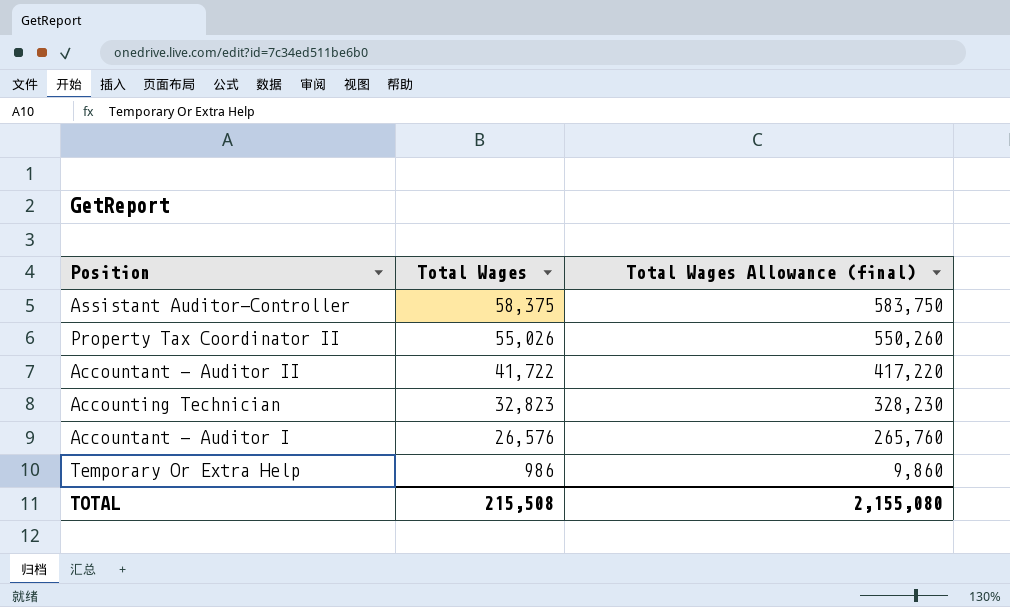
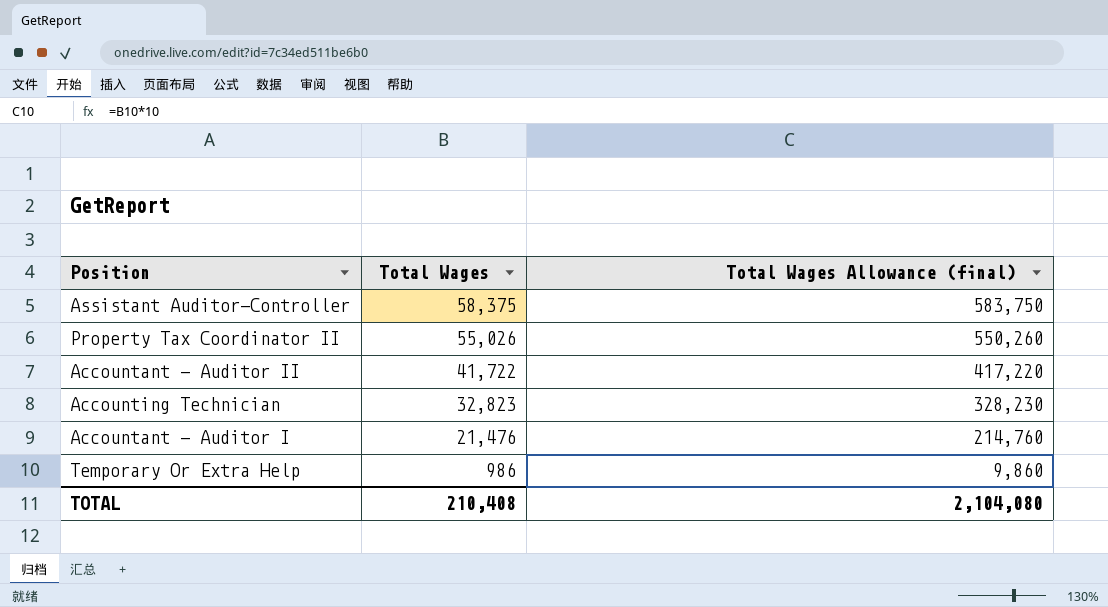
Accountant - Auditor I | Total Wages: 26,576 -> 21,476
Accountant - Auditor I | Total Wages Allowance (final): 265,760 -> 214,760
TOTAL | Total Wages: 215,508 -> 210,408
TOTAL | Total Wages Allowance (final): 2,155,080 -> 2,104,080

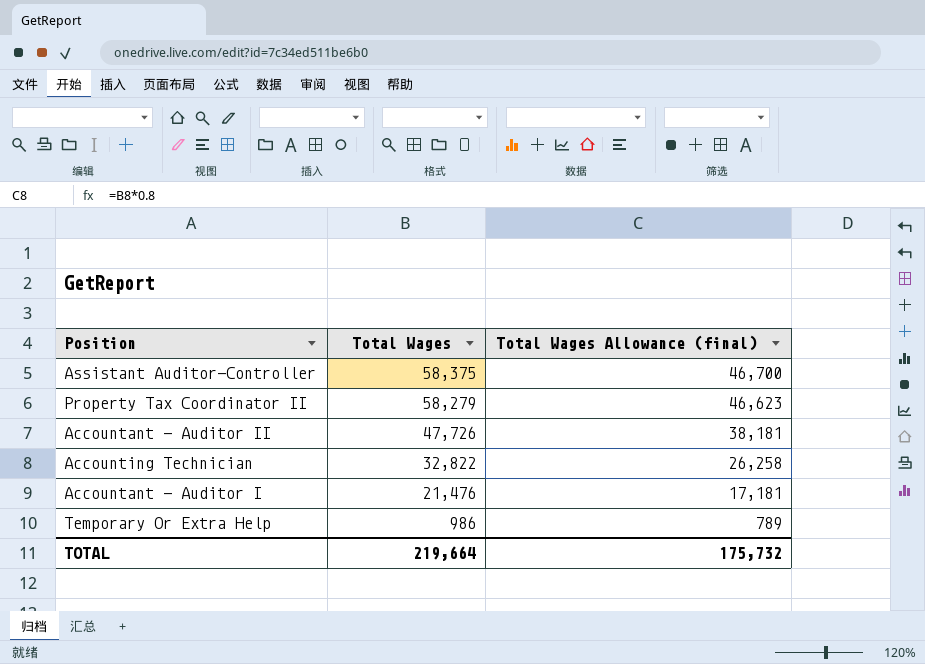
column Total Wages Allowance (final) | formula: [Total Wages] * 10 -> [Total Wages] * 0.8
Property Tax Coordinator II | Total Wages: 55,026 -> 58,279
Accountant - Auditor II | Total Wages: 41,722 -> 47,726
Accounting Technician | Total Wages: 32,823 -> 32,822
TOTAL | Total Wages: 210,408 -> 219,664
TOTAL | Total Wages Allowance (final): 2,104,080 -> 175,732

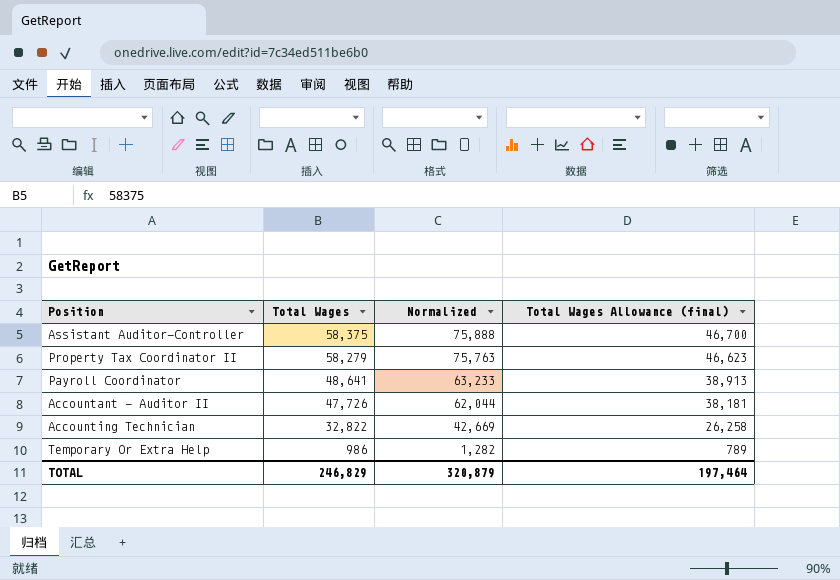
column Normalized | formula: none -> [Total Wages] * 1.3
row Accountant - Auditor I: 21,476 | 17,181 -> none
row Payroll Coordinator: none -> 48,641 | 63,233 | 38,913
TOTAL | Total Wages: 219,664 -> 246,829
TOTAL | Total Wages Allowance (final): 175,732 -> 197,464

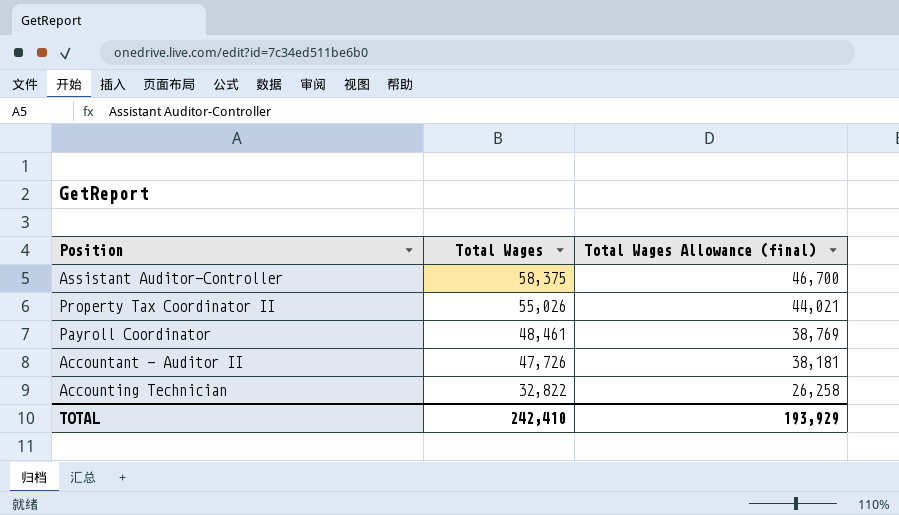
column Normalized | formula: [Total Wages] * 1.3 -> none
row Temporary Or Extra Help: 986 | 1,282 | 789 -> none
Property Tax Coordinator II | Total Wages: 58,279 -> 55,026
Property Tax Coordinator II | Total Wages Allowance (final): 46,623 -> 44,021
Payroll Coordinator | Total Wages: 48,641 -> 48,461
Payroll Coordinator | Total Wages Allowance (final): 38,913 -> 38,769
TOTAL | Total Wages: 246,829 -> 242,410
TOTAL | Total Wages Allowance (final): 197,464 -> 193,929

